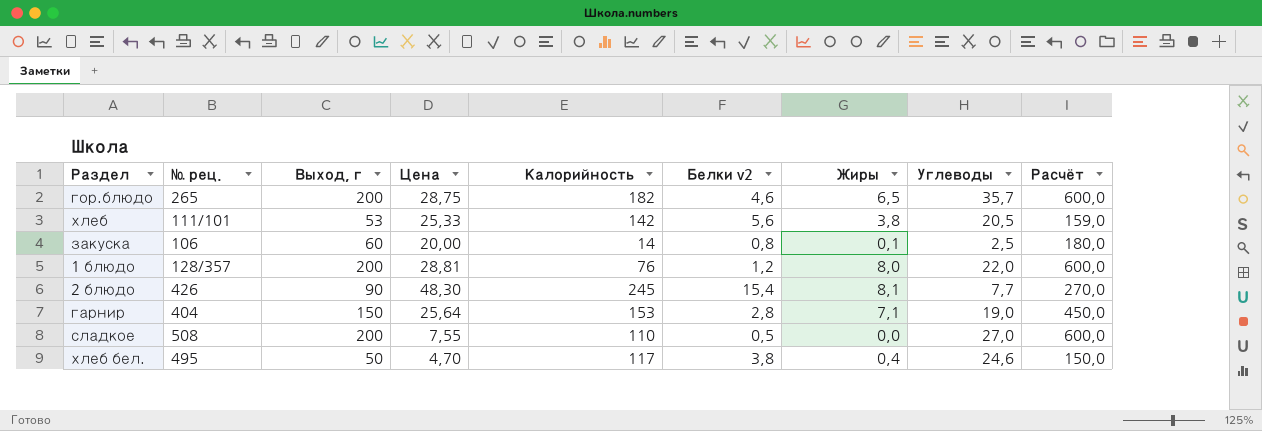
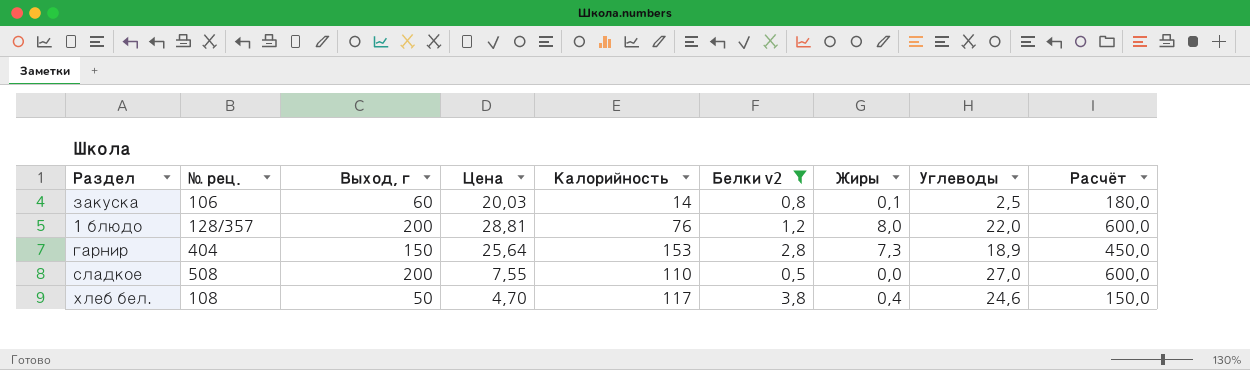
filter: none -> Белки v2 <= 3,8
закуска | Цена: 20,00 -> 20,03
гарнир | Жиры: 7,1 -> 7,3
гарнир | Углеводы: 19,0 -> 18,9
хлеб бел. | № рец.: 495 -> 108

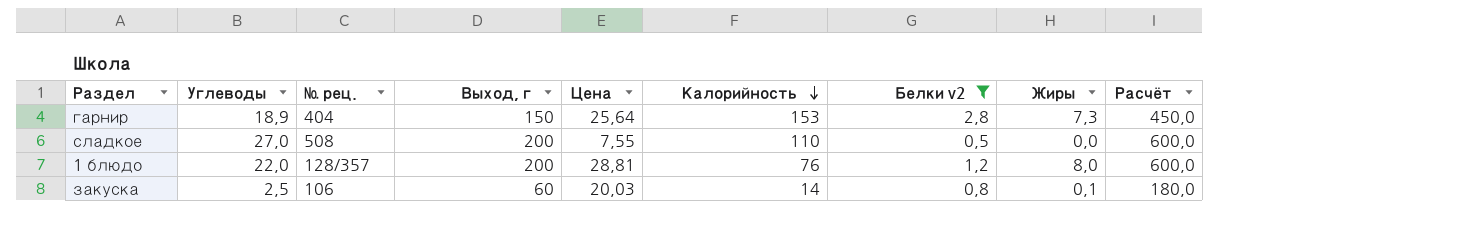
row order: none -> Калорийность descending
column Углеводы | position: 8 -> 2
row хлеб бел.: 108 | 50 | 4,70 | 117 | 3,8 | 0,4 | 24,6 | 150,0 -> none

